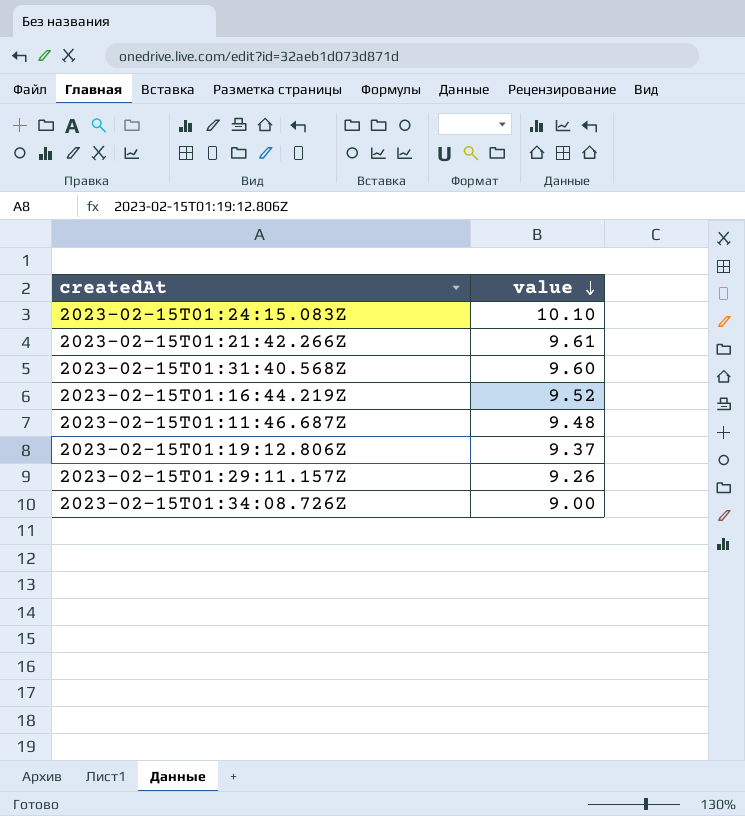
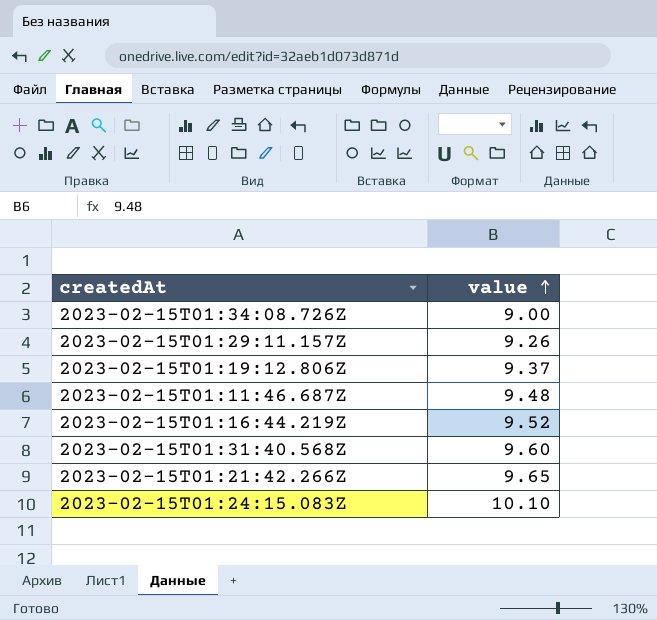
row order: value descending -> value ascending
2023-02-15T01:21:42.266Z | value: 9.61 -> 9.65

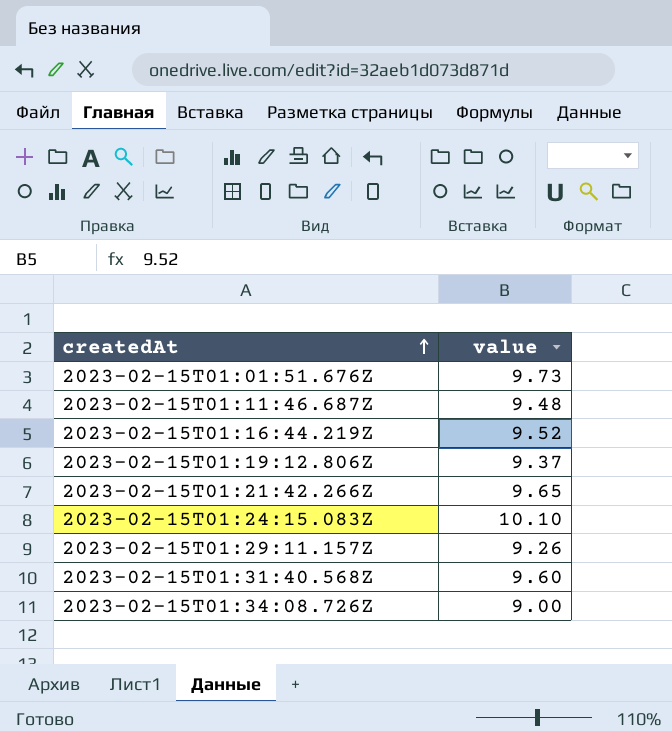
row order: value ascending -> createdAt ascending
row 2023-02-15T01:01:51.676Z: none -> 9.73

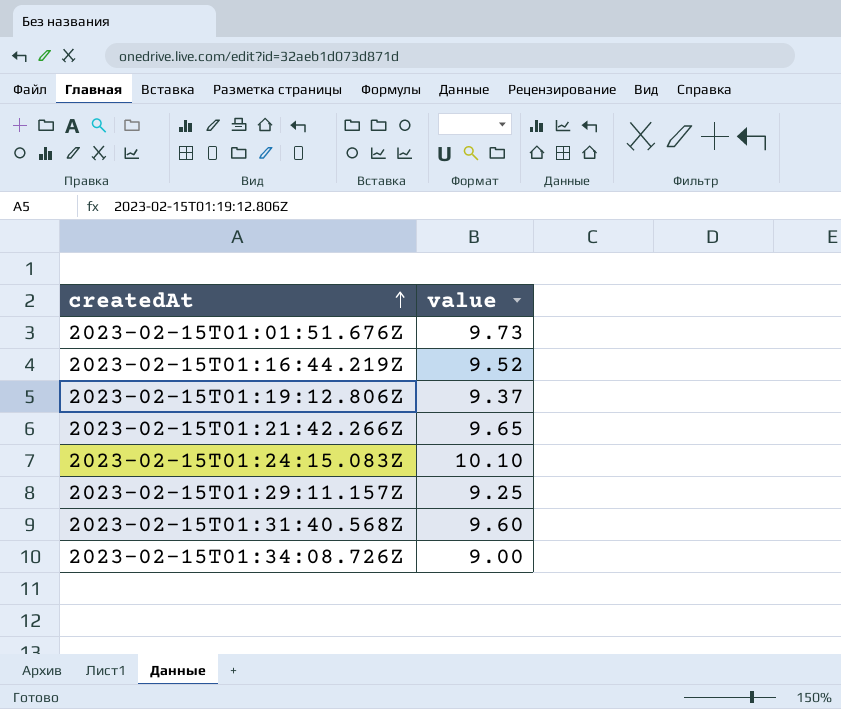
row 2023-02-15T01:11:46.687Z: 9.48 -> none
2023-02-15T01:29:11.157Z | value: 9.26 -> 9.25

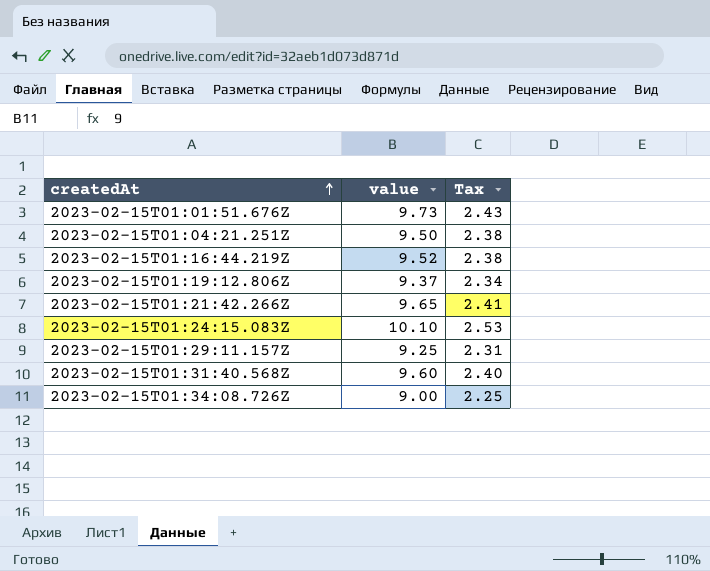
column Tax | formula: none -> [value] * 0.25
row 2023-02-15T01:04:21.251Z: none -> 9.50 | 2.38

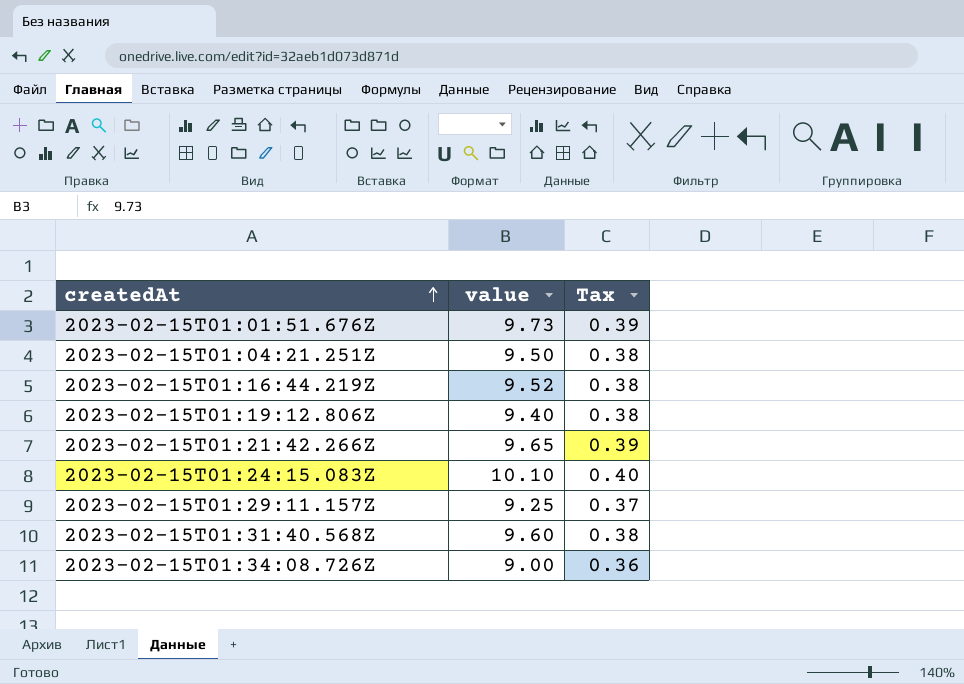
column Tax | formula: [value] * 0.25 -> [value] * 0.04
2023-02-15T01:19:12.806Z | value: 9.37 -> 9.40

